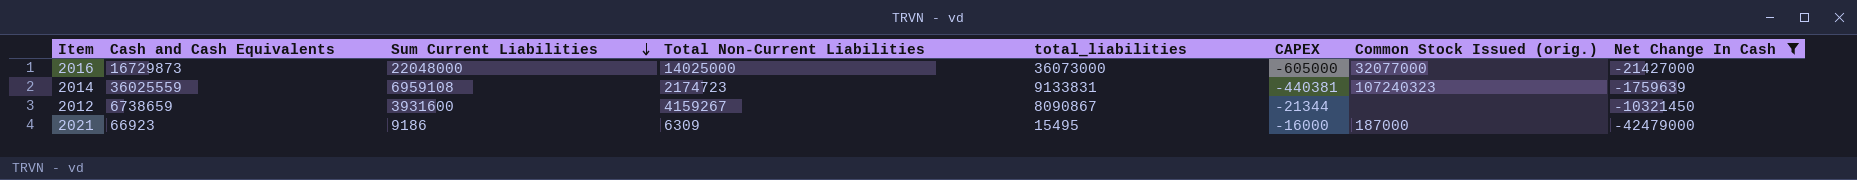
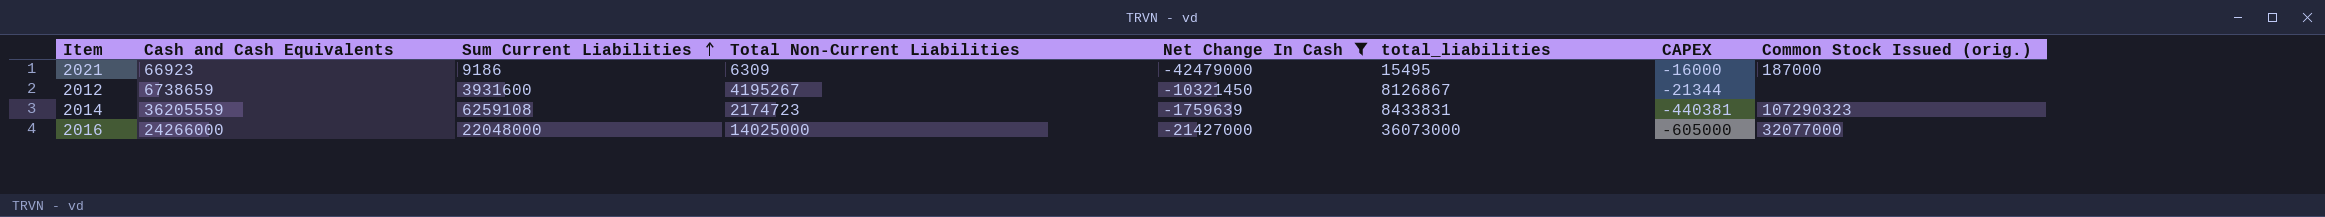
row order: Sum Current Liabilities descending -> Sum Current Liabilities ascending
column Net Change In Cash | position: 8 -> 5
2012 | Total Non-Current Liabilities: 4159267 -> 4195267
2012 | total_liabilities: 8090867 -> 8126867
2014 | Cash and Cash Equivalents: 36025559 -> 36205559
2014 | Sum Current Liabilities: 6959108 -> 6259108
2014 | total_liabilities: 9133831 -> 8433831
2014 | Common Stock Issued (orig.): 107240323 -> 107290323
2016 | Cash and Cash Equivalents: 16729873 -> 24266000

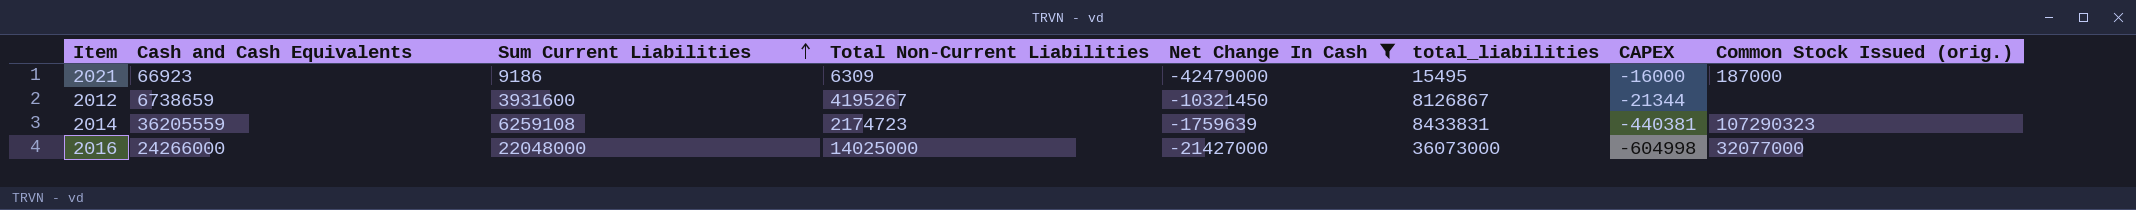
2016 | CAPEX: -605000 -> -604998

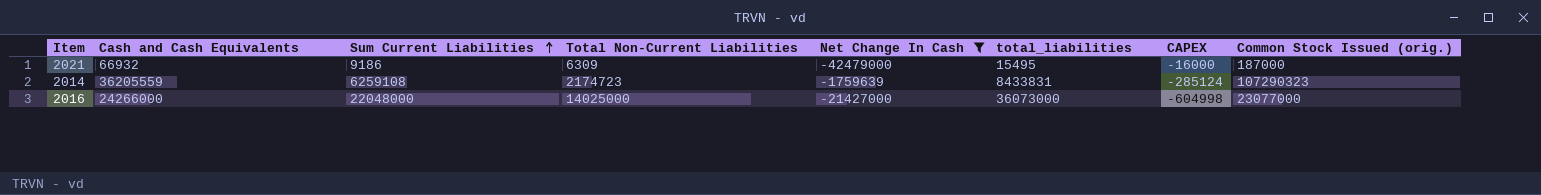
row 2012: 6738659 | 3931600 | 4195267 | -10321450 | 8126867 | -21344 | none -> none
2021 | Cash and Cash Equivalents: 66923 -> 66932
2014 | CAPEX: -440381 -> -285124
2016 | Common Stock Issued (orig.): 32077000 -> 23077000

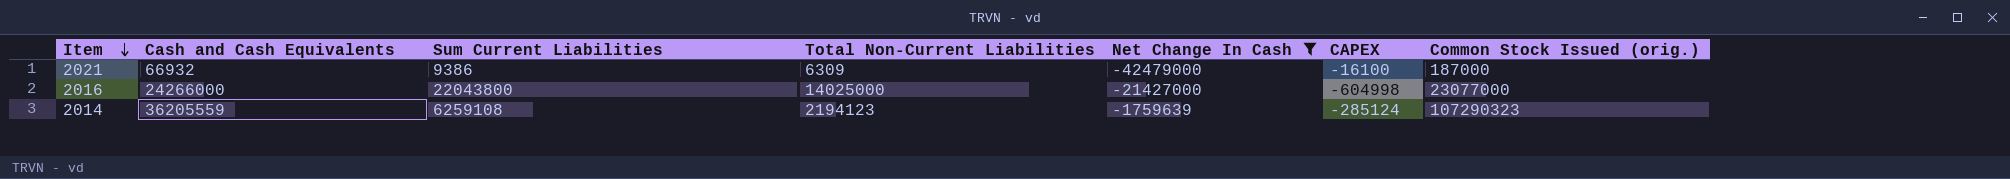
row order: Sum Current Liabilities ascending -> Item descending
column total_liabilities | formula: [Sum Current Liabilities] + [Total Non-Current Liabilities] -> none
2021 | Sum Current Liabilities: 9186 -> 9386
2021 | CAPEX: -16000 -> -16100
2016 | Sum Current Liabilities: 22048000 -> 22043800
2014 | Total Non-Current Liabilities: 2174723 -> 2194123

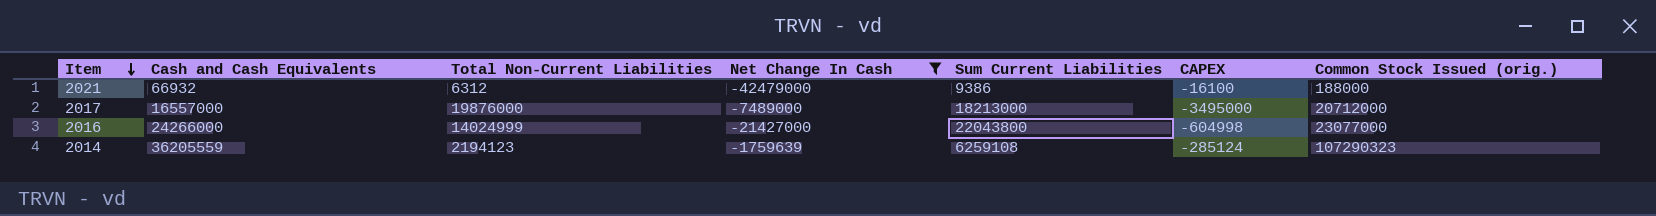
column Sum Current Liabilities | position: 3 -> 5
2021 | Total Non-Current Liabilities: 6309 -> 6312
2021 | Common Stock Issued (orig.): 187000 -> 188000
row 2017: none -> 16557000 | 19876000 | -7489000 | 18213000 | -3495000 | 20712000
2016 | Total Non-Current Liabilities: 14025000 -> 14024999

